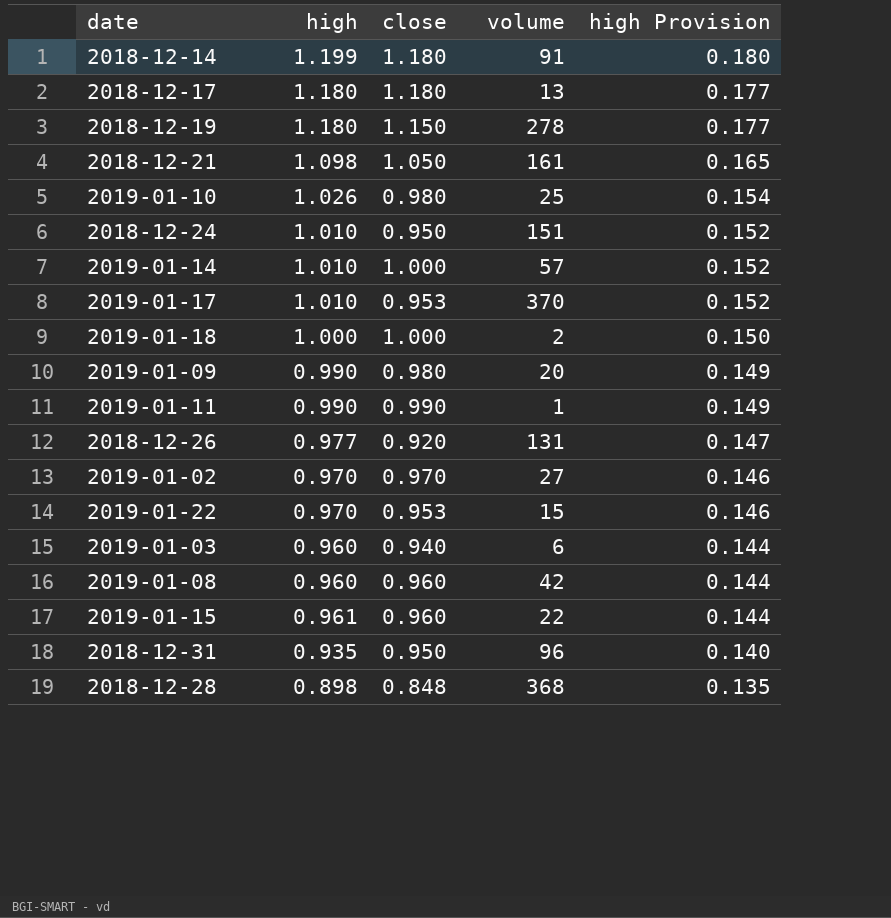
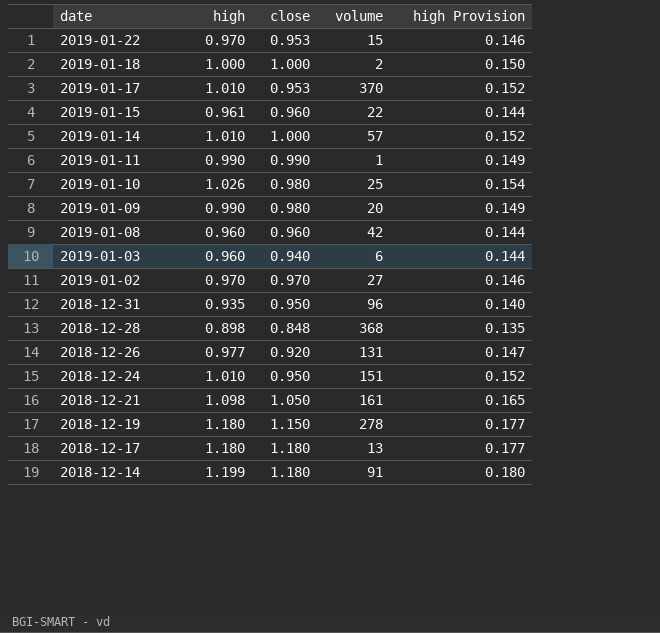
row order: high Provision descending -> date descending

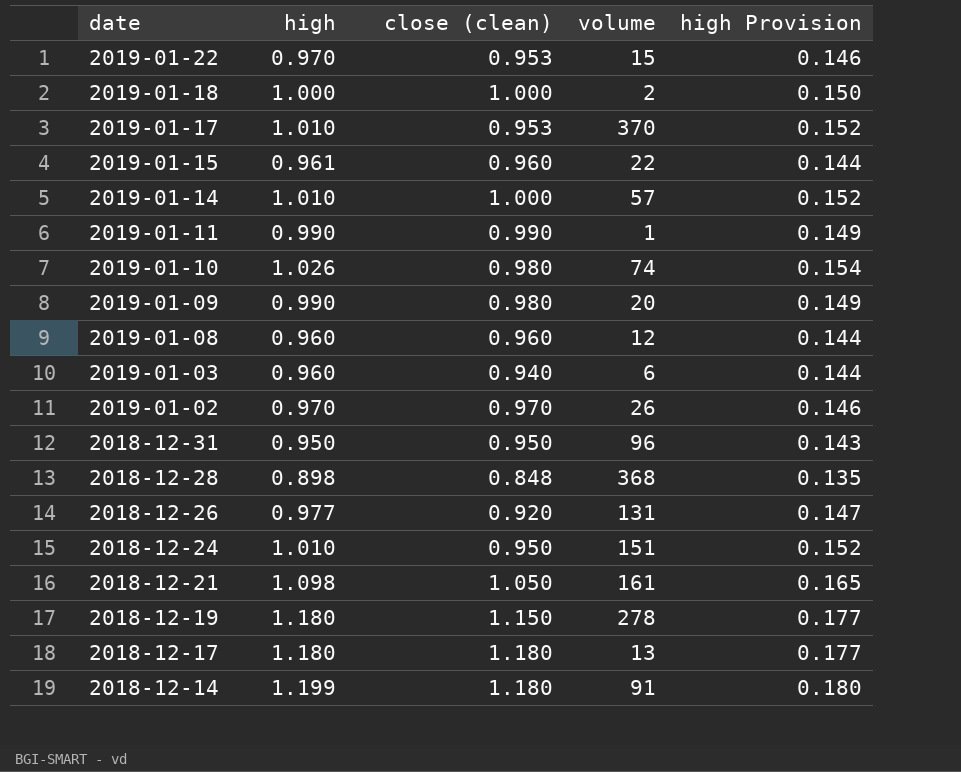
column name: close -> close (clean)
2019-01-10 | volume: 25 -> 74
2019-01-08 | volume: 42 -> 12
2019-01-02 | volume: 27 -> 26
2018-12-31 | high: 0.935 -> 0.950
2018-12-31 | high Provision: 0.140 -> 0.143

